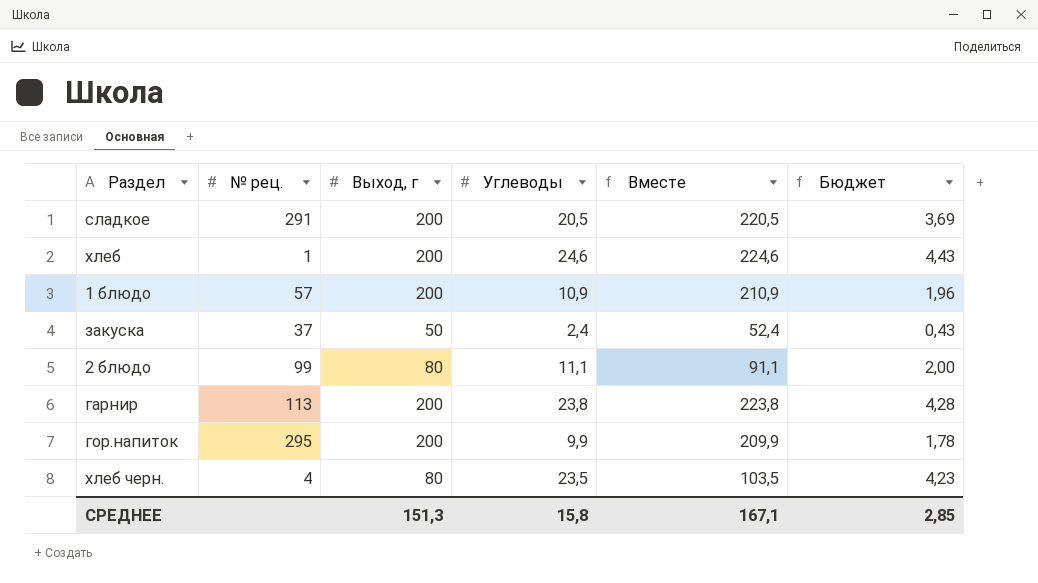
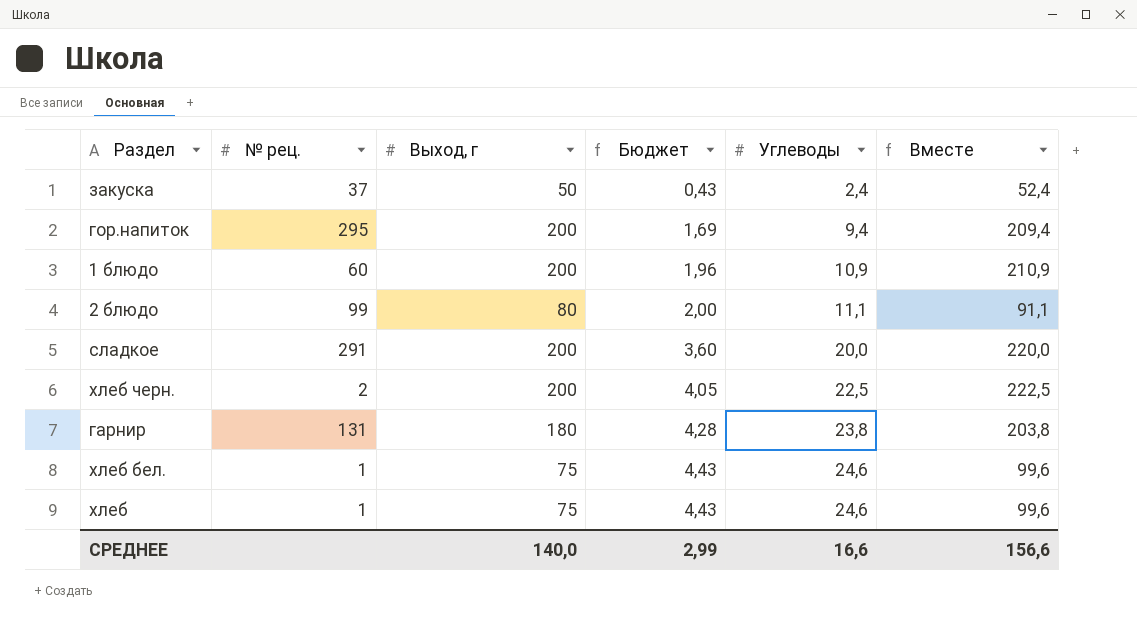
row order: none -> Бюджет ascending
column Бюджет | position: 6 -> 4
гор.напиток | Бюджет: 1,78 -> 1,69
гор.напиток | Углеводы: 9,9 -> 9,4
гор.напиток | Вместе: 209,9 -> 209,4
1 блюдо | № рец.: 57 -> 60
сладкое | Бюджет: 3,69 -> 3,60
сладкое | Углеводы: 20,5 -> 20,0
сладкое | Вместе: 220,5 -> 220,0
хлеб черн. | № рец.: 4 -> 2
хлеб черн. | Выход, г: 80 -> 200
хлеб черн. | Бюджет: 4,23 -> 4,05
хлеб черн. | Углеводы: 23,5 -> 22,5
хлеб черн. | Вместе: 103,5 -> 222,5
гарнир | № рец.: 113 -> 131
гарнир | Выход, г: 200 -> 180
гарнир | Вместе: 223,8 -> 203,8
row хлеб бел.: none -> 1 | 75 | 4,43 | 24,6 | 99,6
хлеб | Выход, г: 200 -> 75
хлеб | Вместе: 224,6 -> 99,6
СРЕДНЕЕ | Выход, г: 151,3 -> 140,0
СРЕДНЕЕ | Бюджет: 2,85 -> 2,99
СРЕДНЕЕ | Углеводы: 15,8 -> 16,6
СРЕДНЕЕ | Вместе: 167,1 -> 156,6

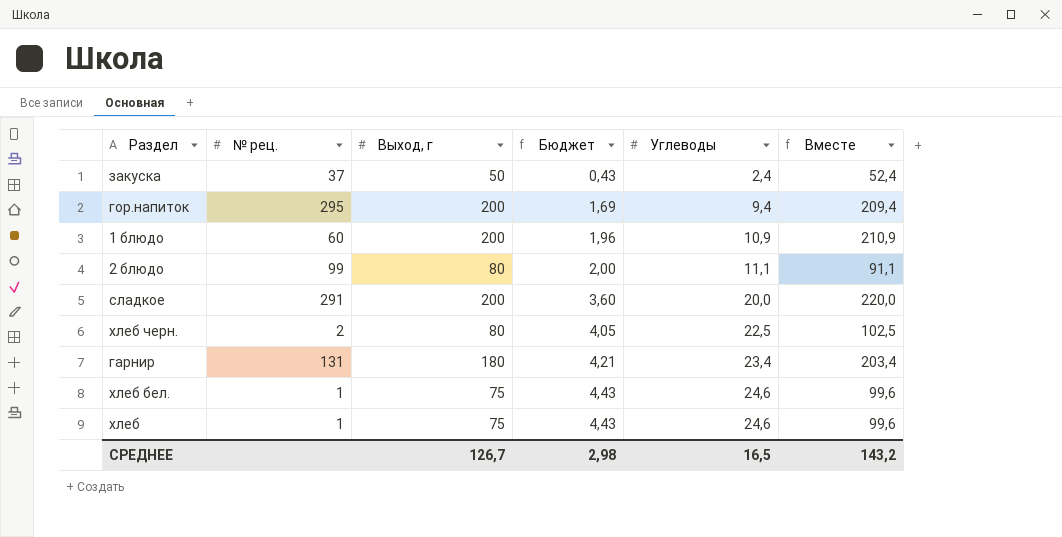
хлеб черн. | Выход, г: 200 -> 80
хлеб черн. | Вместе: 222,5 -> 102,5
гарнир | Бюджет: 4,28 -> 4,21
гарнир | Углеводы: 23,8 -> 23,4
гарнир | Вместе: 203,8 -> 203,4
СРЕДНЕЕ | Выход, г: 140,0 -> 126,7
СРЕДНЕЕ | Бюджет: 2,99 -> 2,98
СРЕДНЕЕ | Углеводы: 16,6 -> 16,5
СРЕДНЕЕ | Вместе: 156,6 -> 143,2

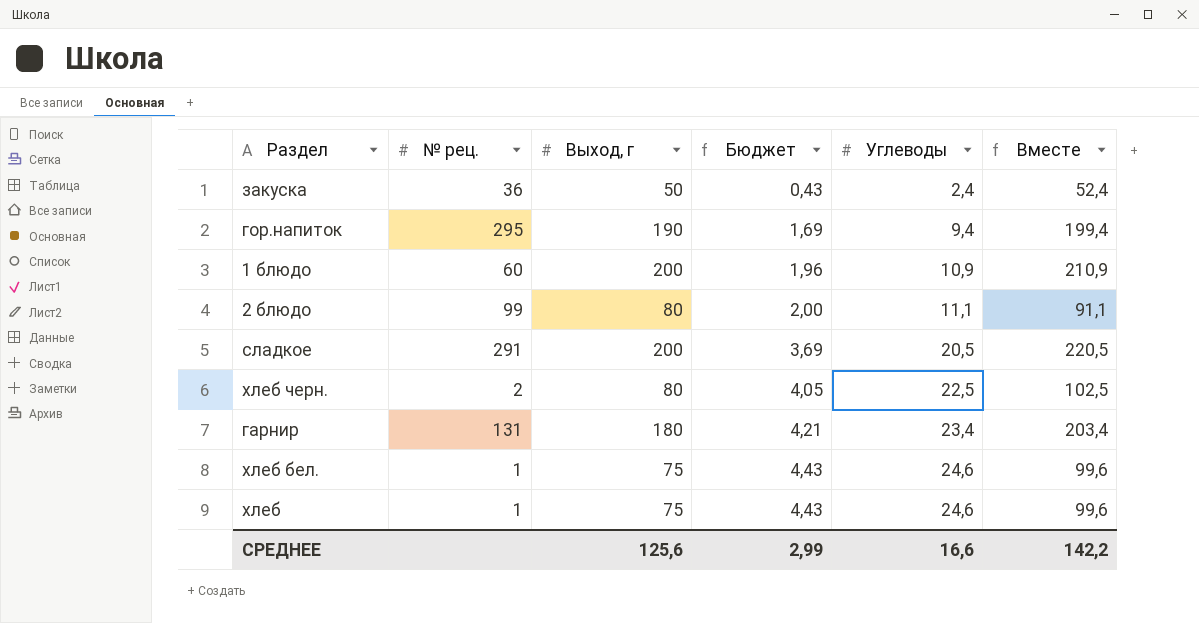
закуска | № рец.: 37 -> 36
гор.напиток | Выход, г: 200 -> 190
гор.напиток | Вместе: 209,4 -> 199,4
сладкое | Бюджет: 3,60 -> 3,69
сладкое | Углеводы: 20,0 -> 20,5
сладкое | Вместе: 220,0 -> 220,5
СРЕДНЕЕ | Выход, г: 126,7 -> 125,6
СРЕДНЕЕ | Бюджет: 2,98 -> 2,99
СРЕДНЕЕ | Углеводы: 16,5 -> 16,6
СРЕДНЕЕ | Вместе: 143,2 -> 142,2

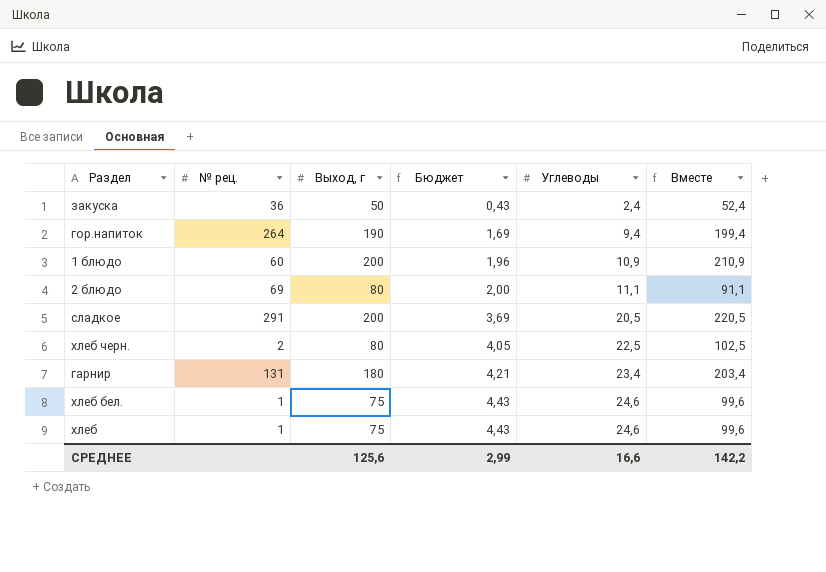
гор.напиток | № рец.: 295 -> 264
2 блюдо | № рец.: 99 -> 69

